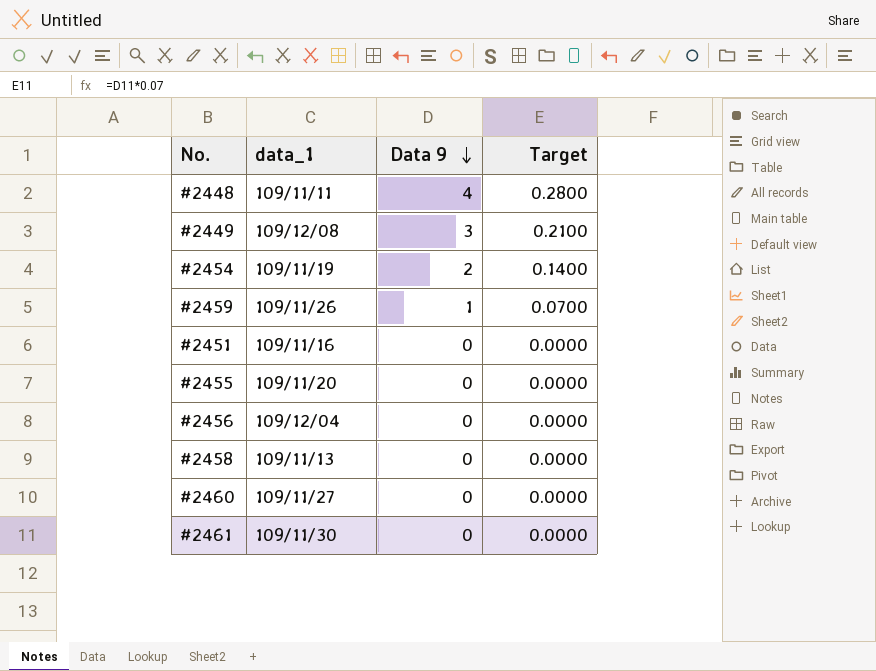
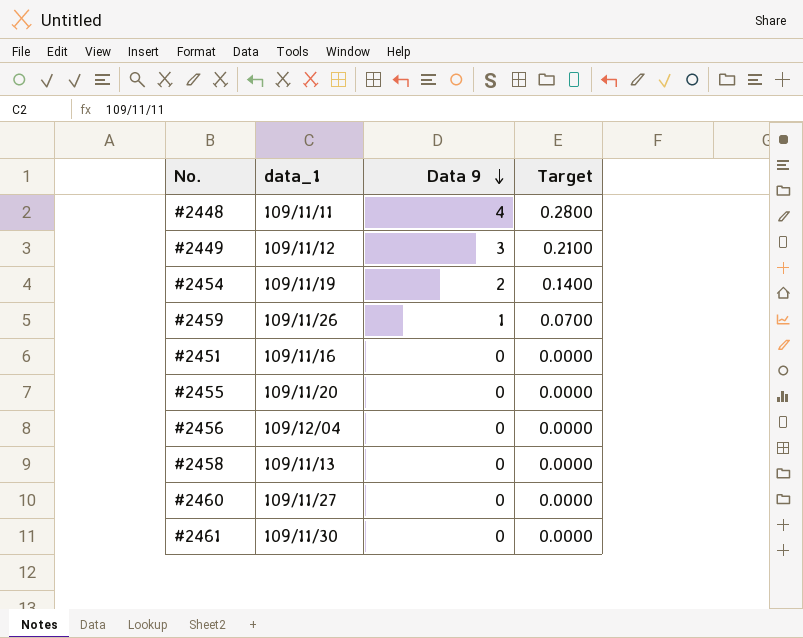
#2449 | data_1: 109/12/08 -> 109/11/12

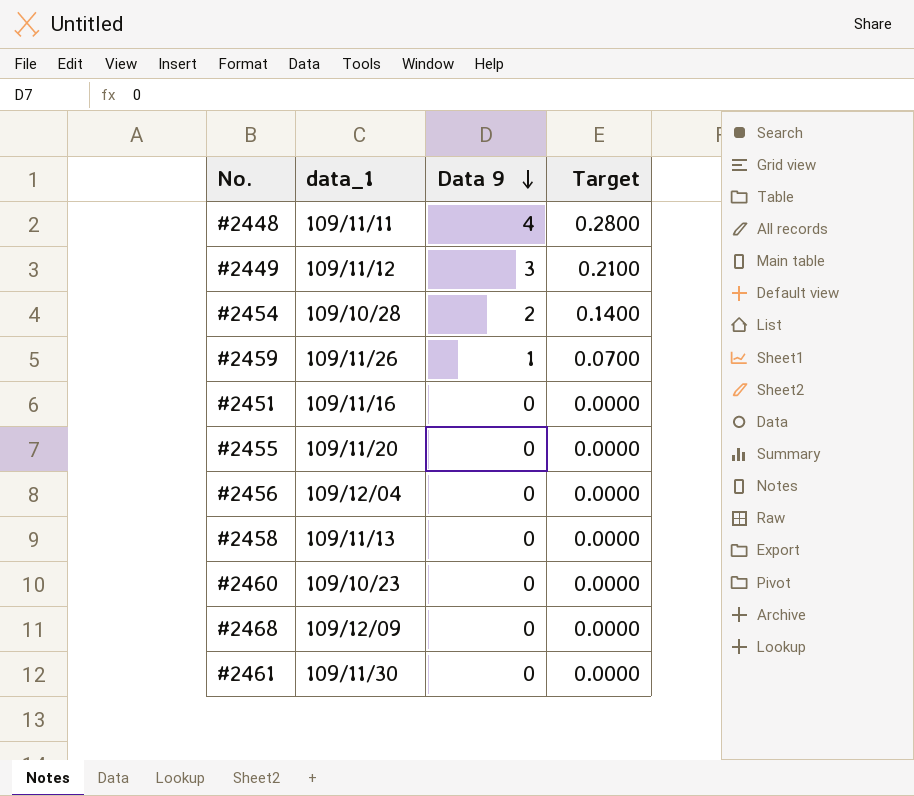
#2454 | data_1: 109/11/19 -> 109/10/28
#2460 | data_1: 109/11/27 -> 109/10/23
row #2468: none -> 109/12/09 | 0 | 0.0000

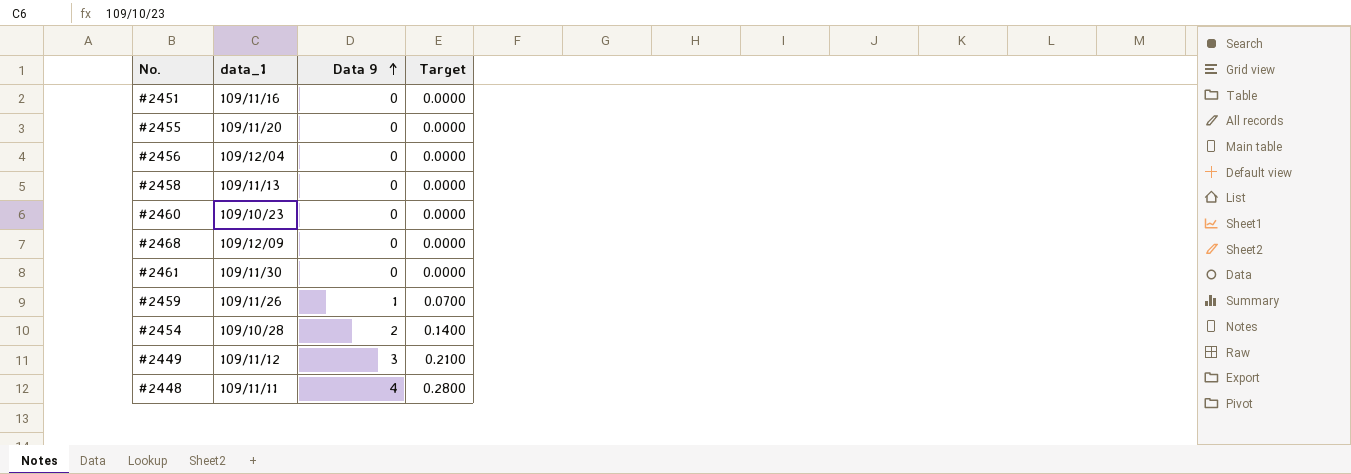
row order: Data 9 descending -> Data 9 ascending

